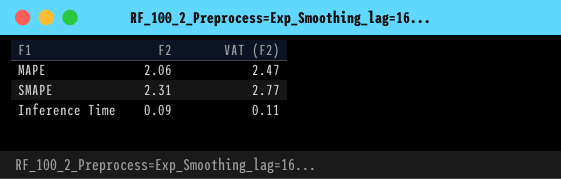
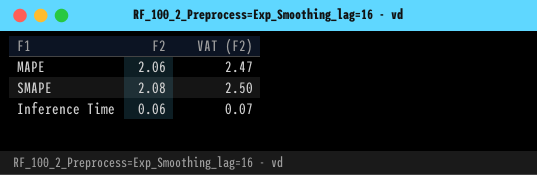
SMAPE | F2: 2.31 -> 2.08
SMAPE | VAT (F2): 2.77 -> 2.50
Inference Time | F2: 0.09 -> 0.06
Inference Time | VAT (F2): 0.11 -> 0.07

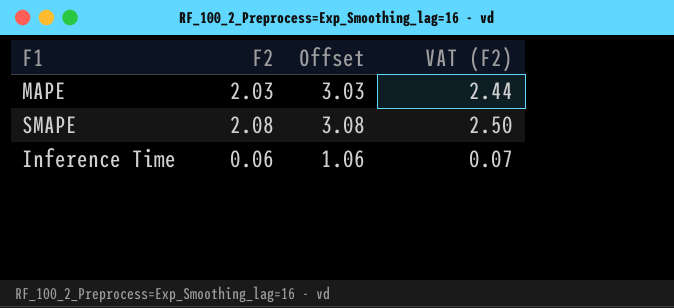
column Offset | formula: none -> [F2] + 1
MAPE | F2: 2.06 -> 2.03
MAPE | VAT (F2): 2.47 -> 2.44

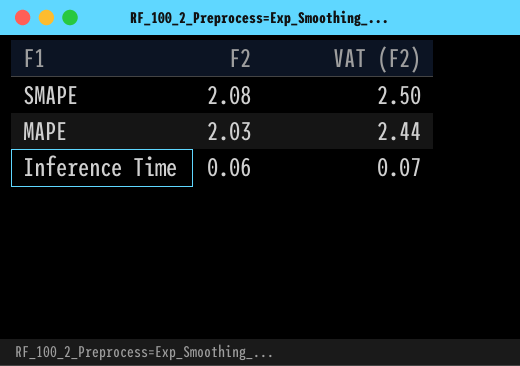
row order: none -> F1 descending
column Offset | formula: [F2] + 1 -> none

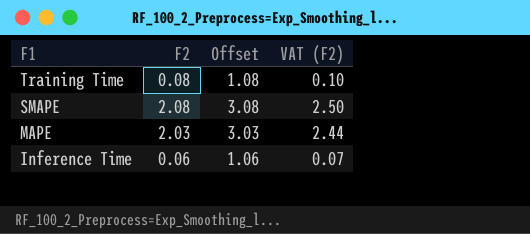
column Offset | formula: none -> [F2] + 1
row Training Time: none -> 0.08 | 1.08 | 0.10

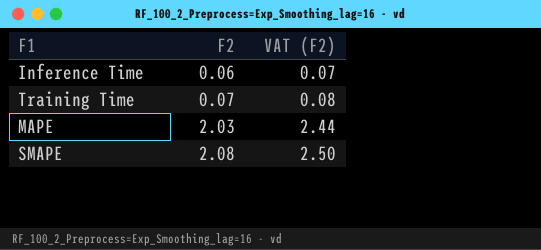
row order: F1 descending -> F2 ascending
column Offset | formula: [F2] + 1 -> none
Training Time | F2: 0.08 -> 0.07
Training Time | VAT (F2): 0.10 -> 0.08

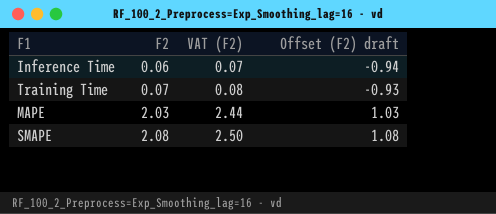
column Offset (F2) draft | formula: none -> [F2] - 1

